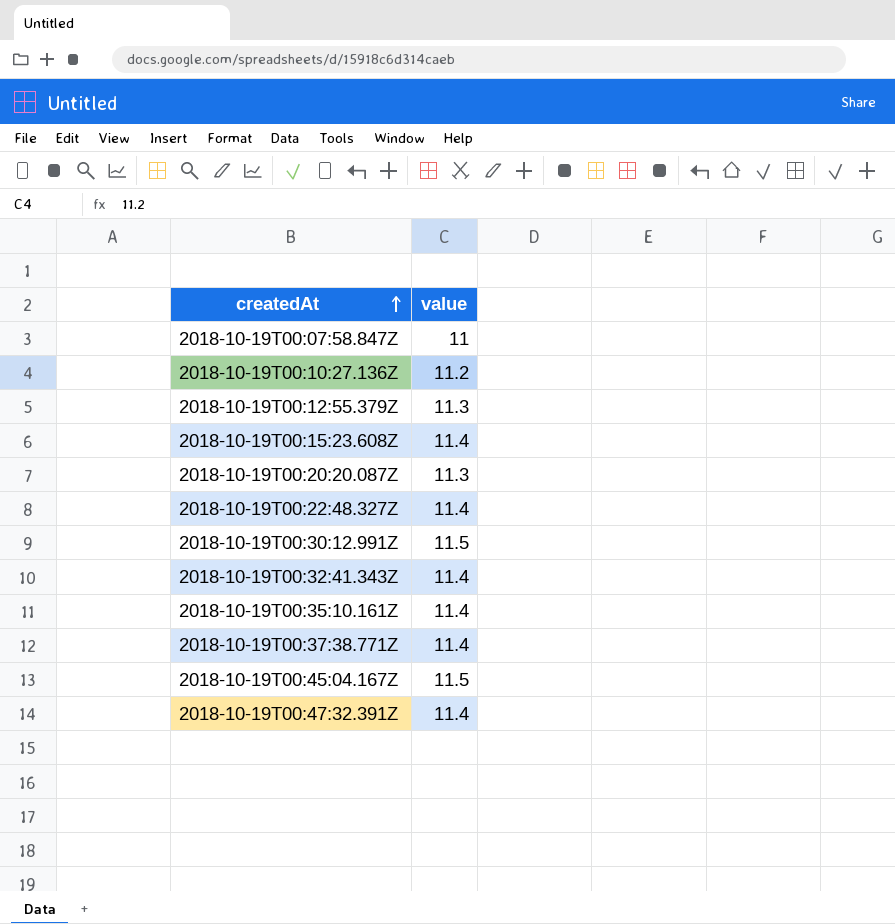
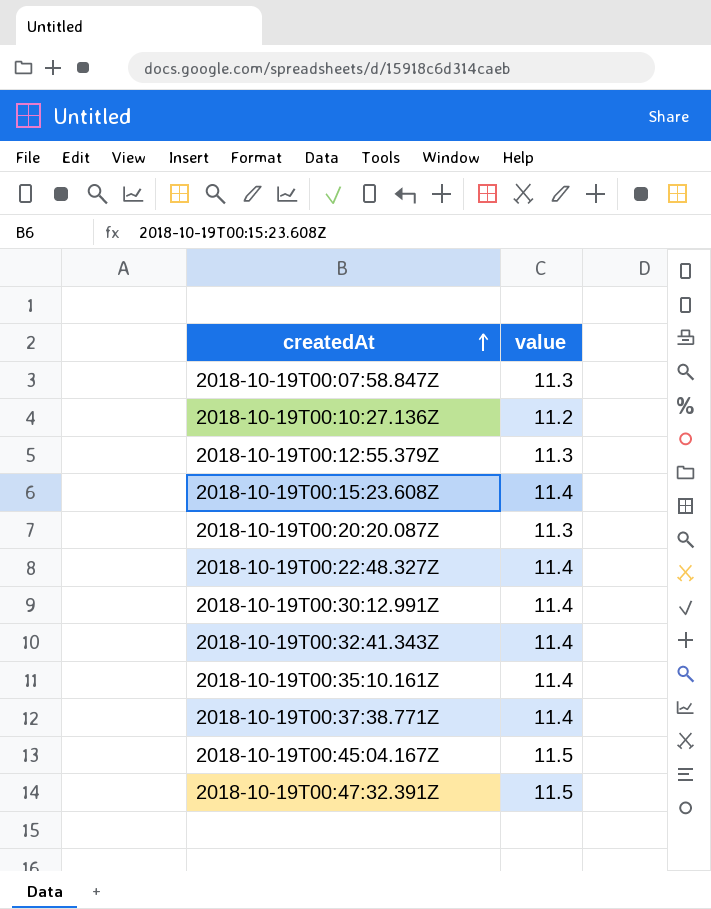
2018-10-19T00:07:58.847Z | value: 11 -> 11.3
2018-10-19T00:30:12.991Z | value: 11.5 -> 11.4
2018-10-19T00:47:32.391Z | value: 11.4 -> 11.5

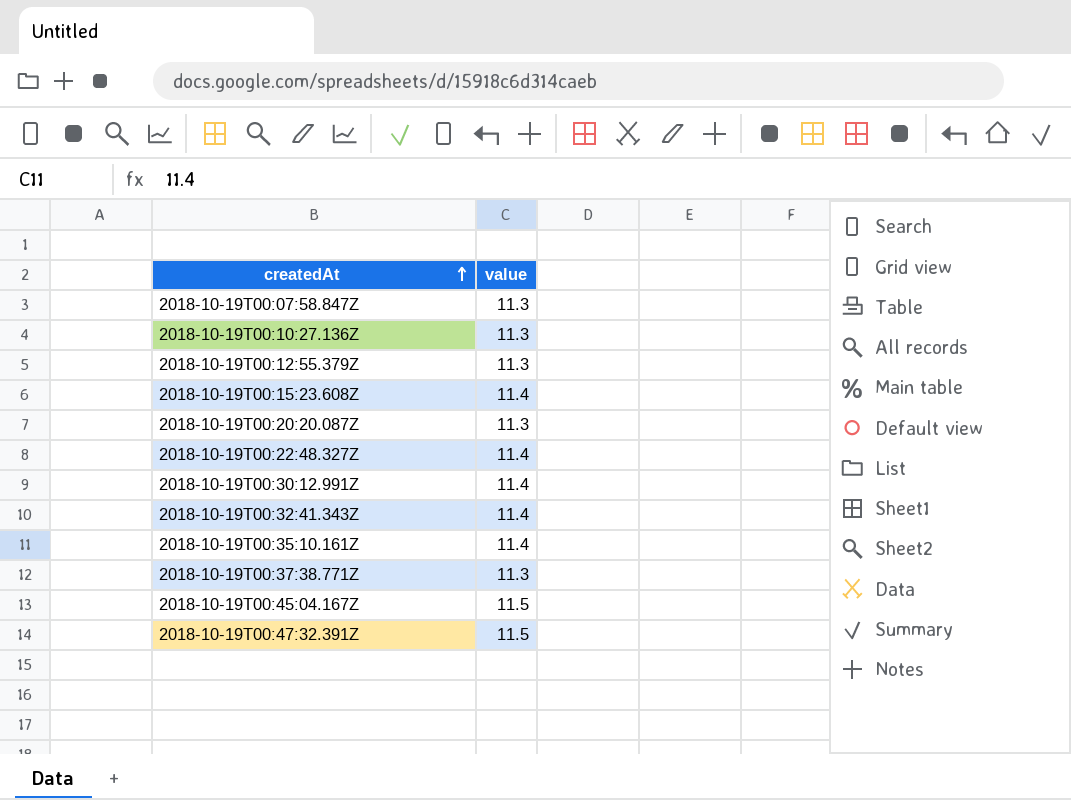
2018-10-19T00:10:27.136Z | value: 11.2 -> 11.3
2018-10-19T00:37:38.771Z | value: 11.4 -> 11.3

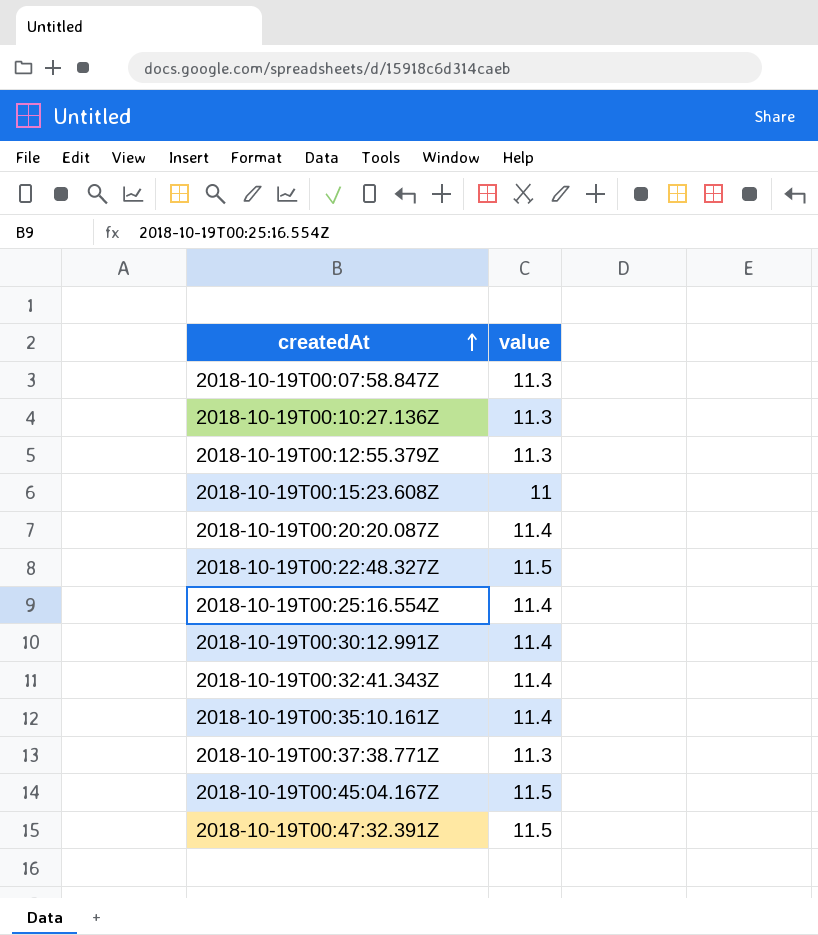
2018-10-19T00:15:23.608Z | value: 11.4 -> 11
2018-10-19T00:20:20.087Z | value: 11.3 -> 11.4
2018-10-19T00:22:48.327Z | value: 11.4 -> 11.5
row 2018-10-19T00:25:16.554Z: none -> 11.4

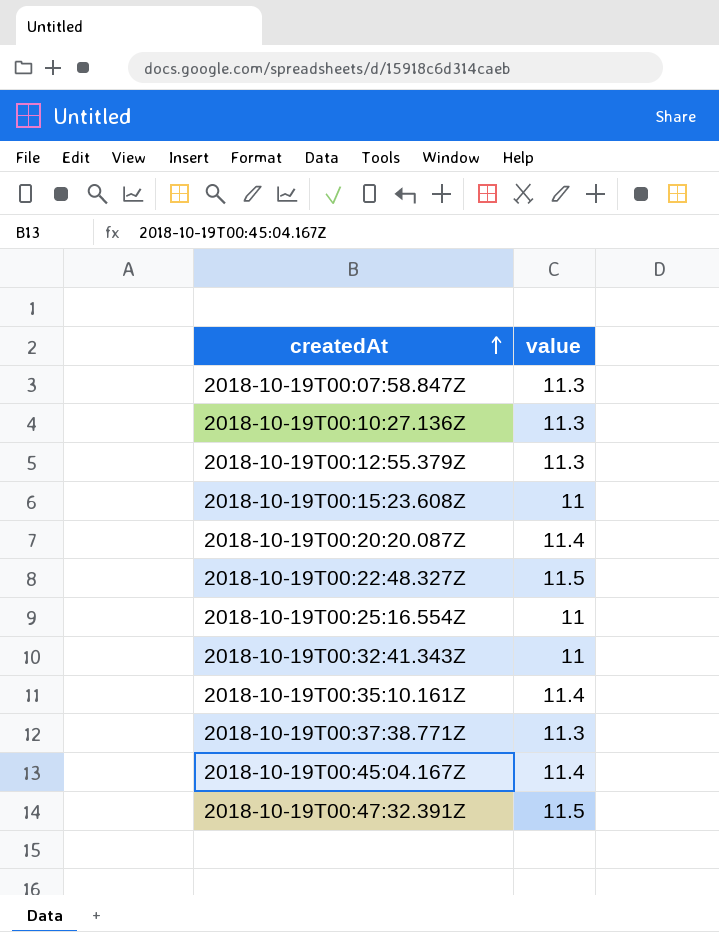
row 2018-10-19T00:30:12.991Z: 11.4 -> none
2018-10-19T00:25:16.554Z | value: 11.4 -> 11
2018-10-19T00:32:41.343Z | value: 11.4 -> 11
2018-10-19T00:45:04.167Z | value: 11.5 -> 11.4

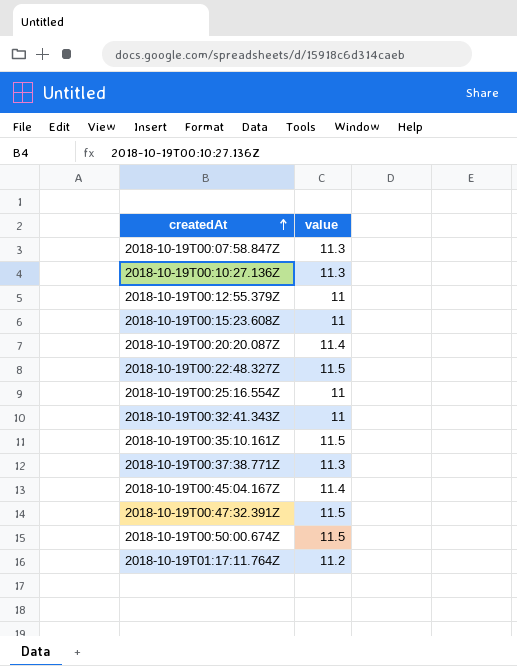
2018-10-19T00:12:55.379Z | value: 11.3 -> 11
2018-10-19T00:35:10.161Z | value: 11.4 -> 11.5
row 2018-10-19T00:50:00.674Z: none -> 11.5
row 2018-10-19T01:17:11.764Z: none -> 11.2

